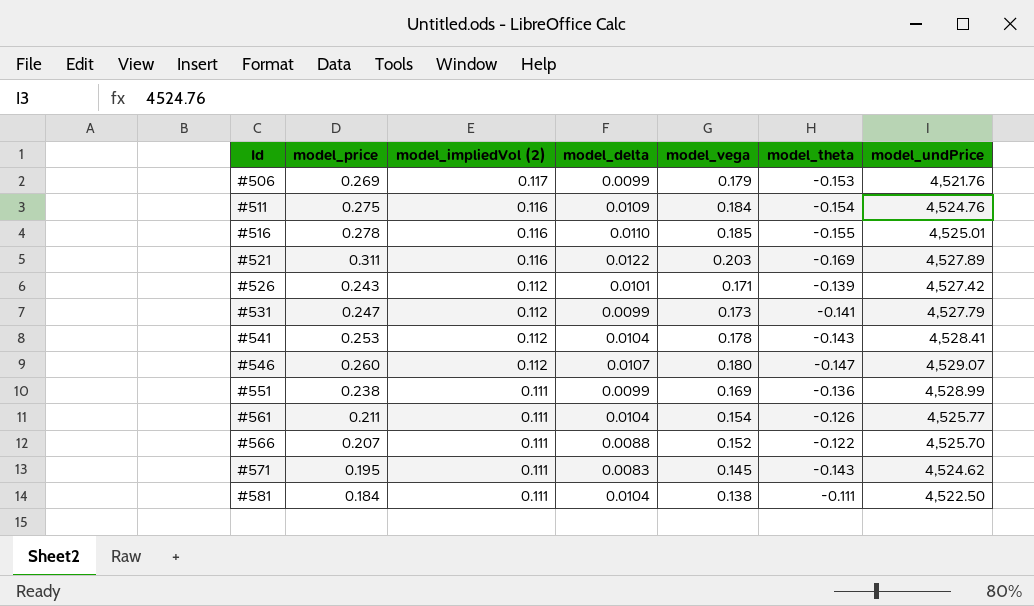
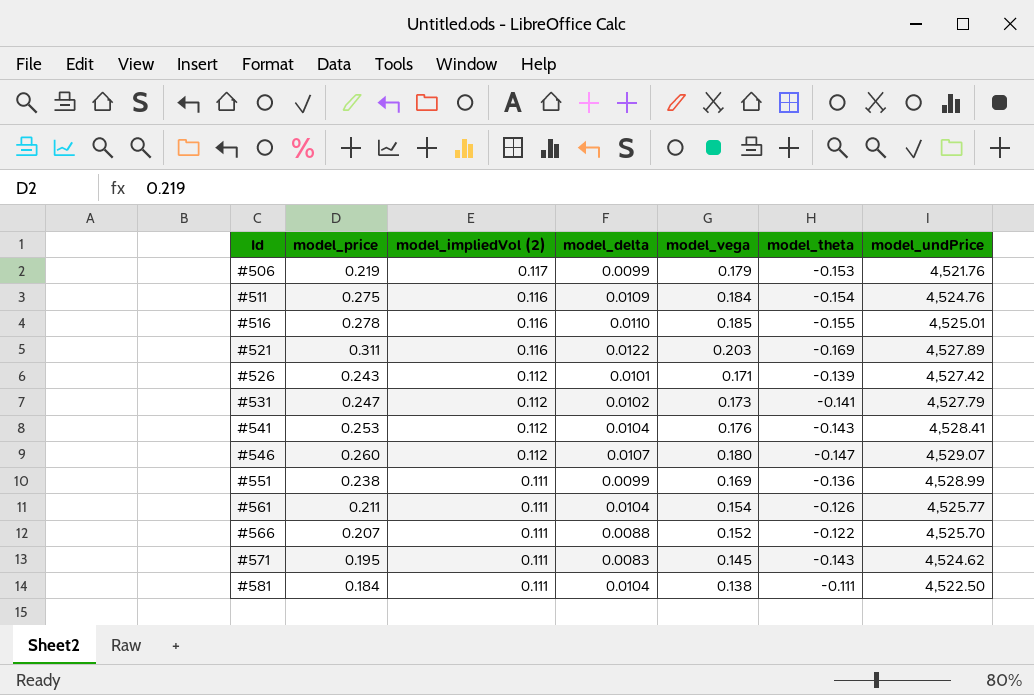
#506 | model_price: 0.269 -> 0.219
#531 | model_delta: 0.0099 -> 0.0102
#541 | model_vega: 0.178 -> 0.176

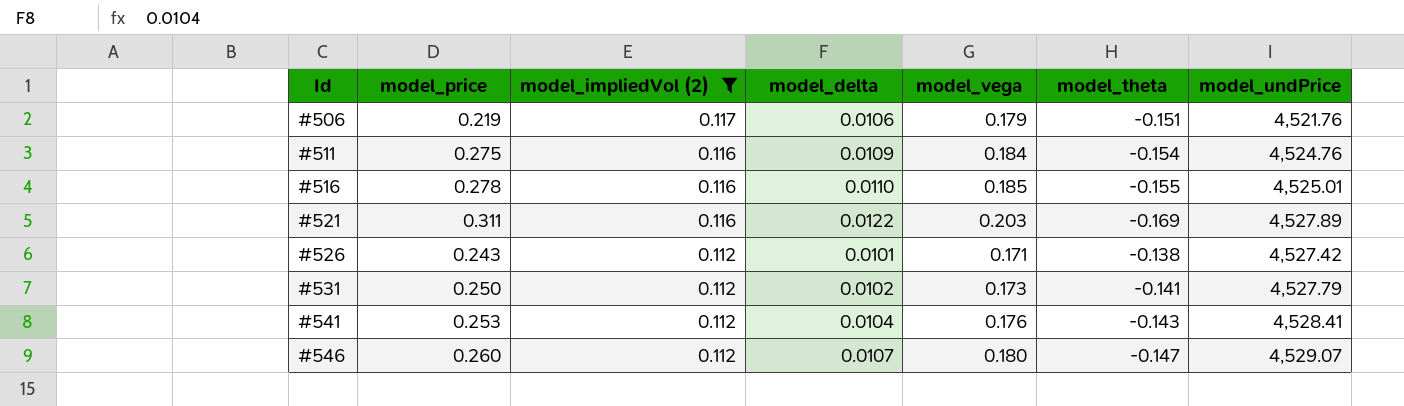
filter: none -> model_impliedVol (2) != 0.111
#506 | model_delta: 0.0099 -> 0.0106
#506 | model_theta: -0.153 -> -0.151
#526 | model_theta: -0.139 -> -0.138
#531 | model_price: 0.247 -> 0.250

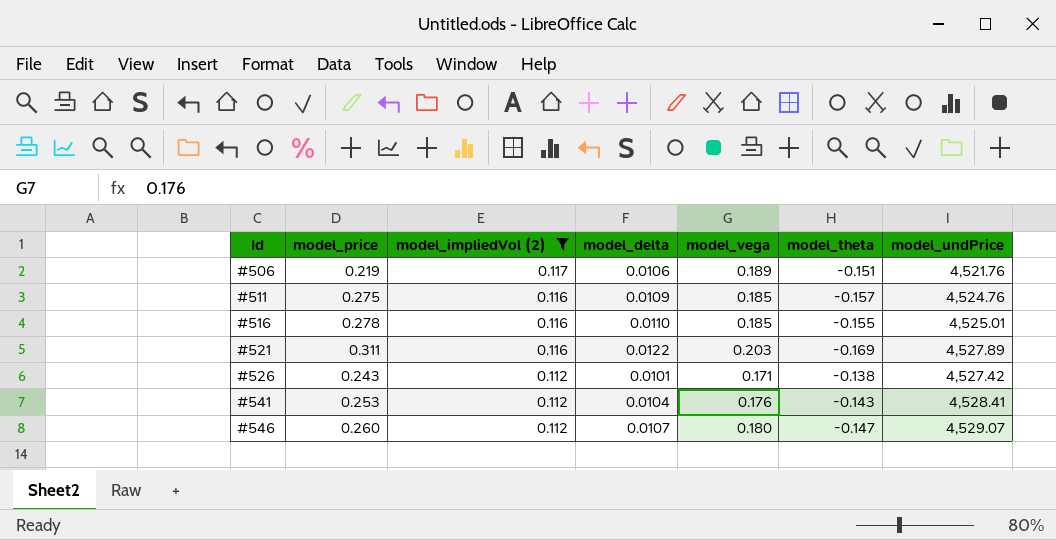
row #531: 0.250 | 0.112 | 0.0102 | 0.173 | -0.141 | 4,527.79 -> none
#506 | model_vega: 0.179 -> 0.189
#511 | model_vega: 0.184 -> 0.185
#511 | model_theta: -0.154 -> -0.157

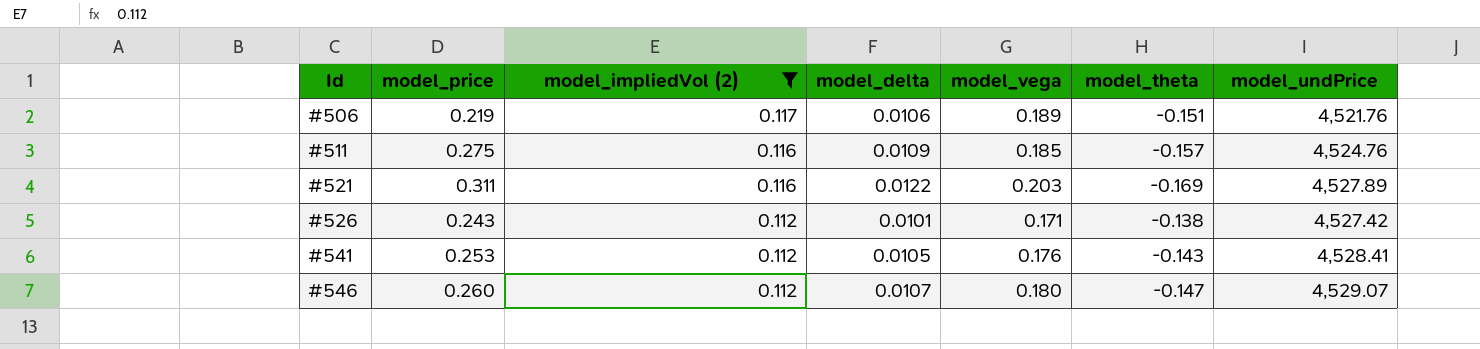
row #516: 0.278 | 0.116 | 0.0110 | 0.185 | -0.155 | 4,525.01 -> none
#541 | model_delta: 0.0104 -> 0.0105

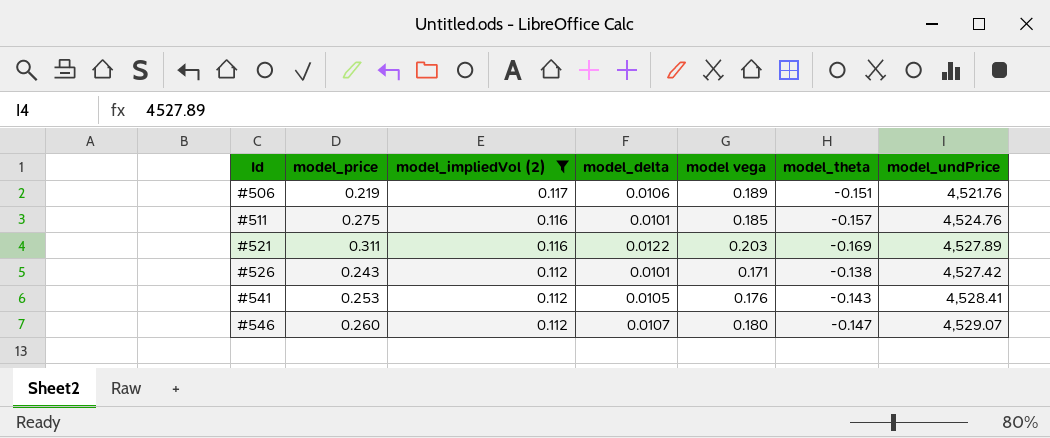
column name: model_vega -> model vega
#511 | model_delta: 0.0109 -> 0.0101

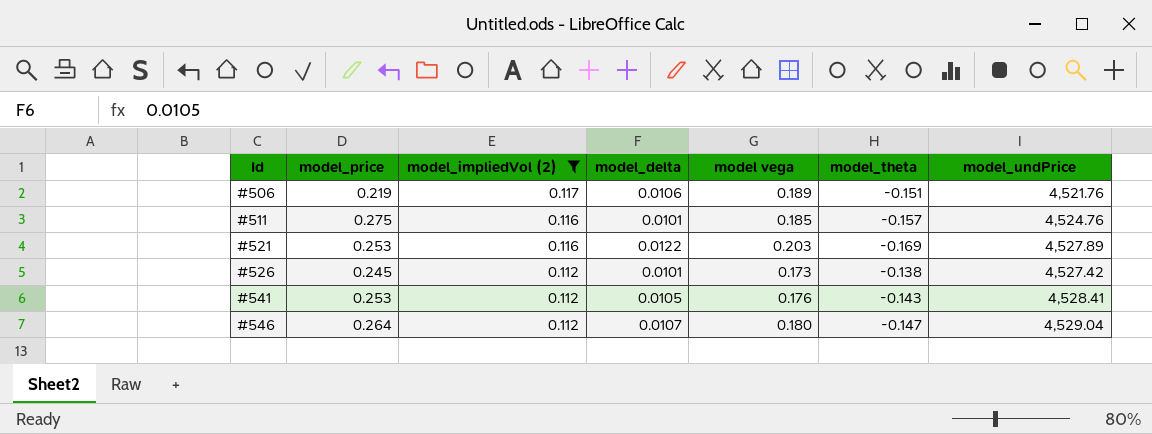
#521 | model_price: 0.311 -> 0.253
#526 | model_price: 0.243 -> 0.245
#526 | model vega: 0.171 -> 0.173
#546 | model_price: 0.260 -> 0.264
#546 | model_undPrice: 4,529.07 -> 4,529.04

